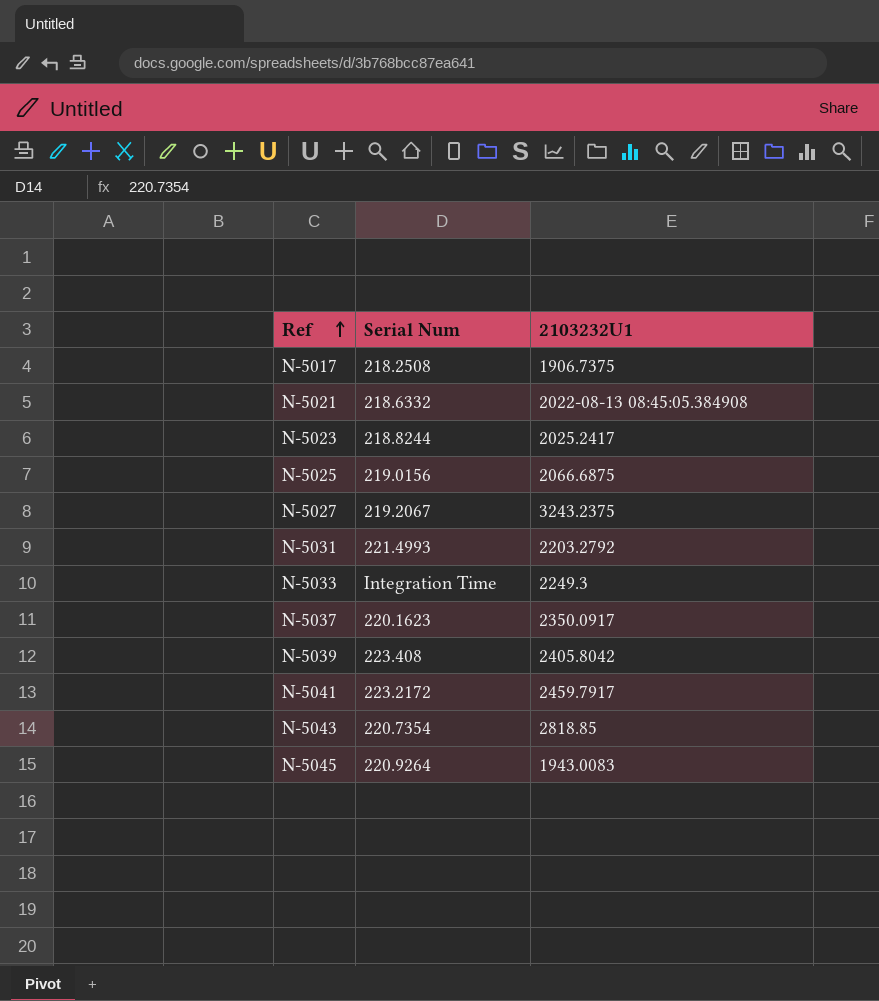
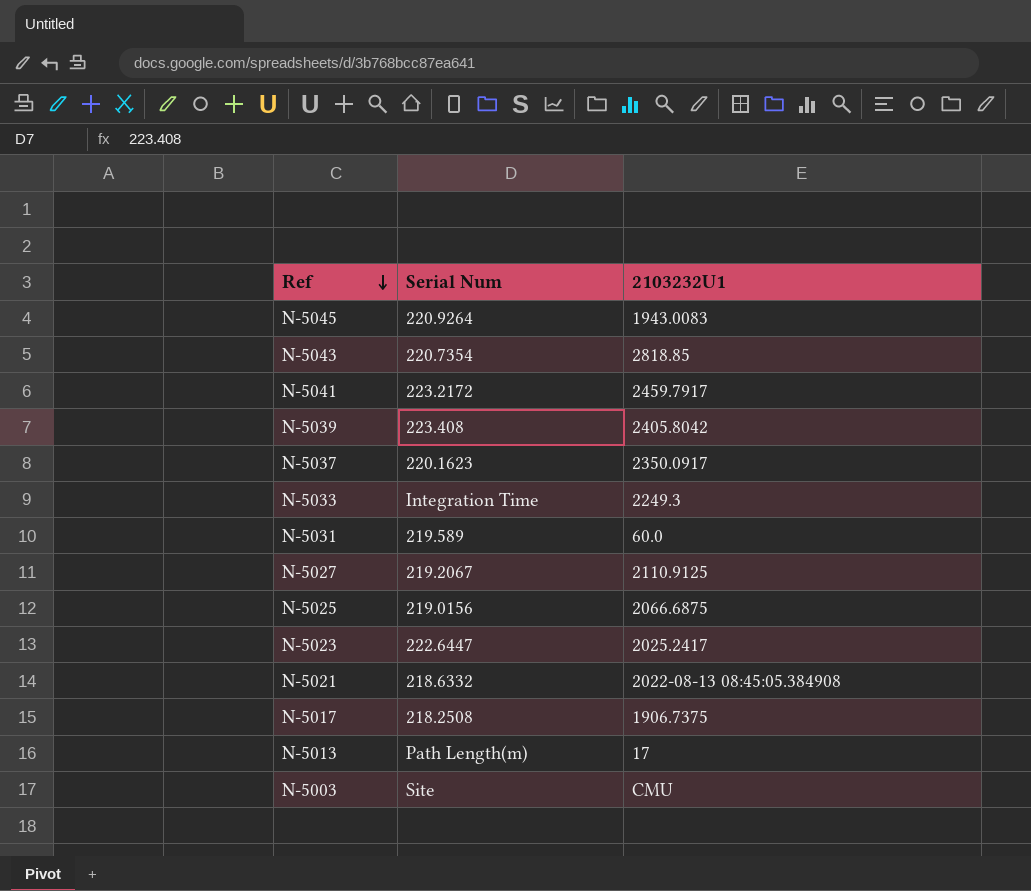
row order: Ref ascending -> Ref descending
N-5031 | Serial Num: 221.4993 -> 219.589
N-5031 | 2103232U1: 2203.2792 -> 60.0
N-5027 | 2103232U1: 3243.2375 -> 2110.9125
N-5023 | Serial Num: 218.8244 -> 222.6447
row N-5013: none -> Path Length(m) | 17
row N-5003: none -> Site | CMU

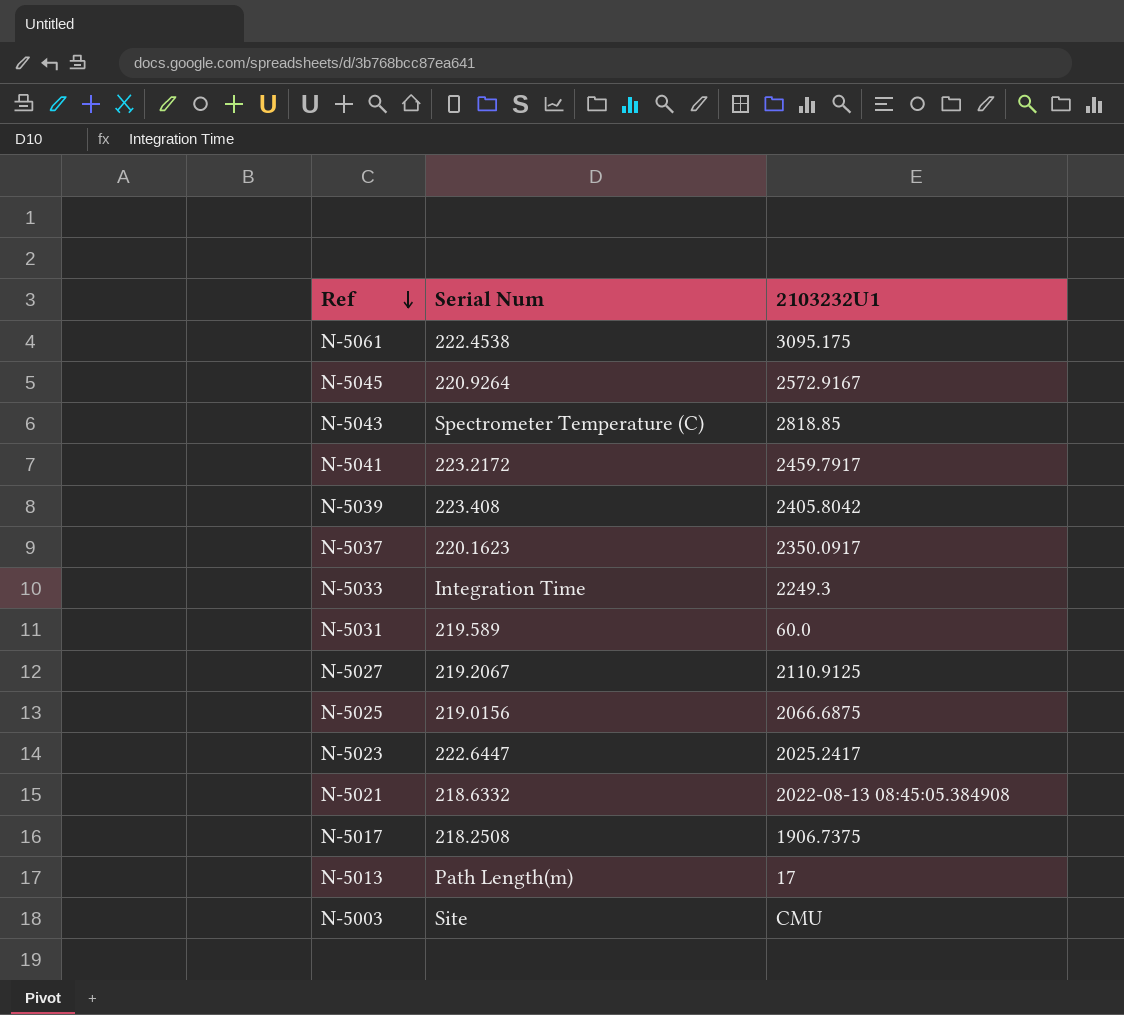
row N-5061: none -> 222.4538 | 3095.175
N-5045 | 2103232U1: 1943.0083 -> 2572.9167
N-5043 | Serial Num: 220.7354 -> Spectrometer Temperature (C)

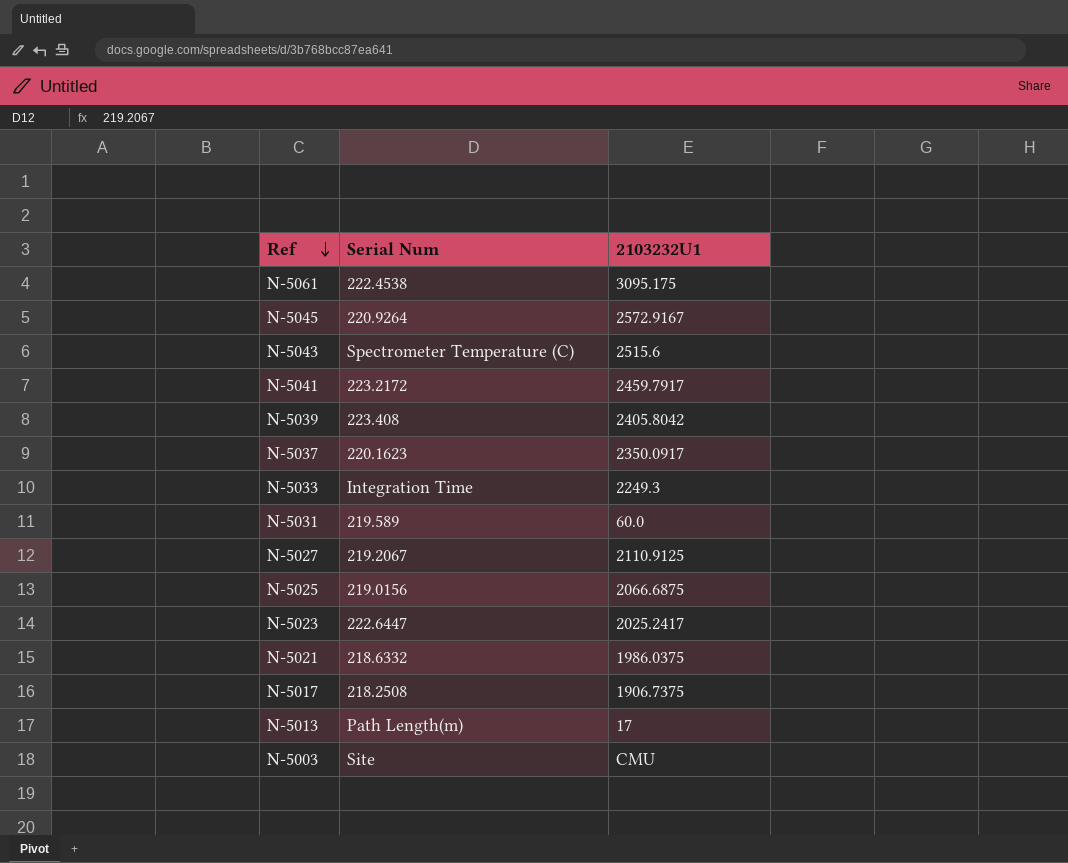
N-5043 | 2103232U1: 2818.85 -> 2515.6
N-5021 | 2103232U1: 2022-08-13 08:45:05.384908 -> 1986.0375

